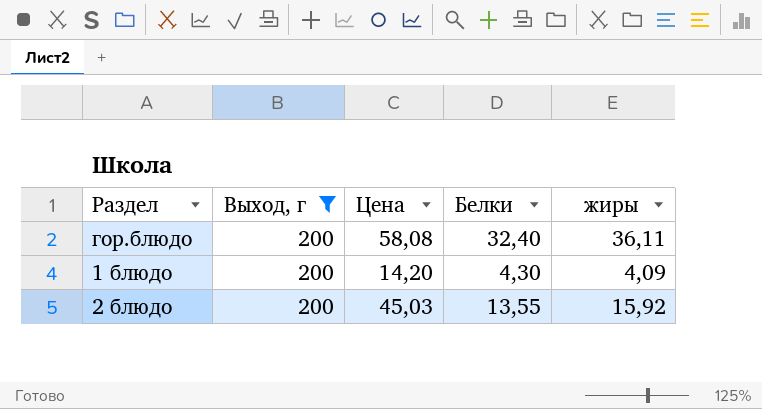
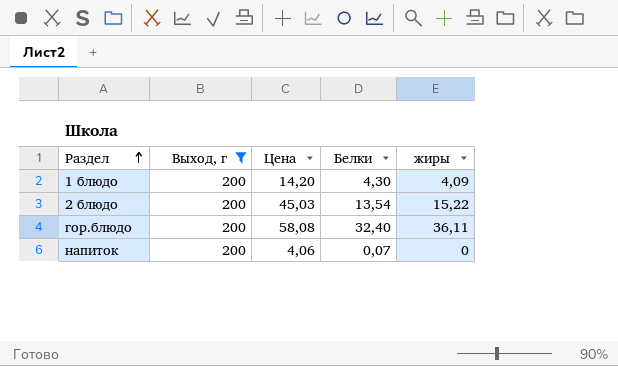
row order: none -> Раздел ascending
2 блюдо | Белки: 13,55 -> 13,54
2 блюдо | жиры: 15,92 -> 15,22
row напиток: none -> 200 | 4,06 | 0,07 | 0

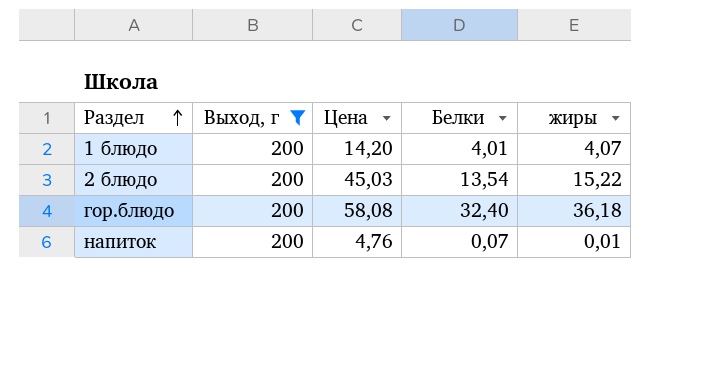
1 блюдо | Белки: 4,30 -> 4,01
1 блюдо | жиры: 4,09 -> 4,07
гор.блюдо | жиры: 36,11 -> 36,18
напиток | Цена: 4,06 -> 4,76
напиток | жиры: 0 -> 0,01

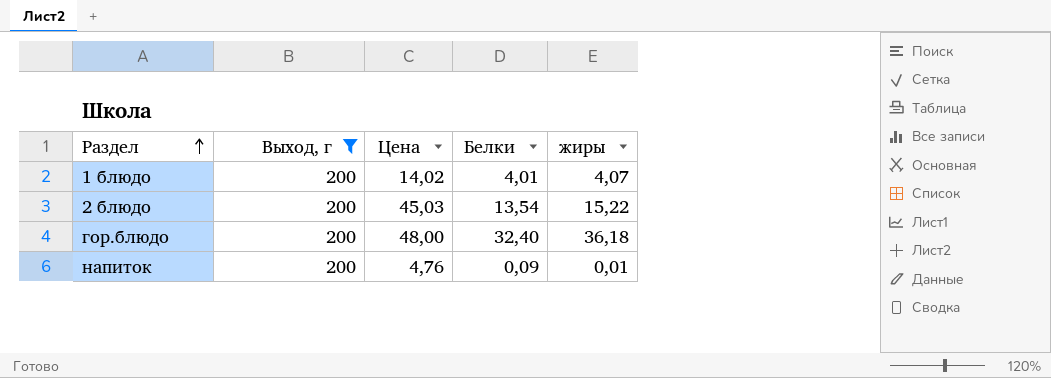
1 блюдо | Цена: 14,20 -> 14,02
гор.блюдо | Цена: 58,08 -> 48,00
напиток | Белки: 0,07 -> 0,09

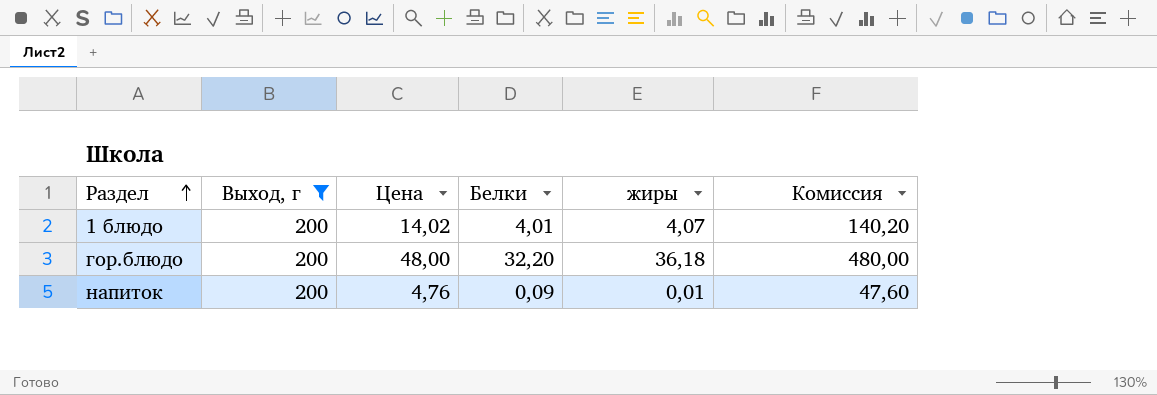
column Комиссия | formula: none -> [Цена] * 10
row 2 блюдо: 200 | 45,03 | 13,54 | 15,22 -> none
гор.блюдо | Белки: 32,40 -> 32,20

